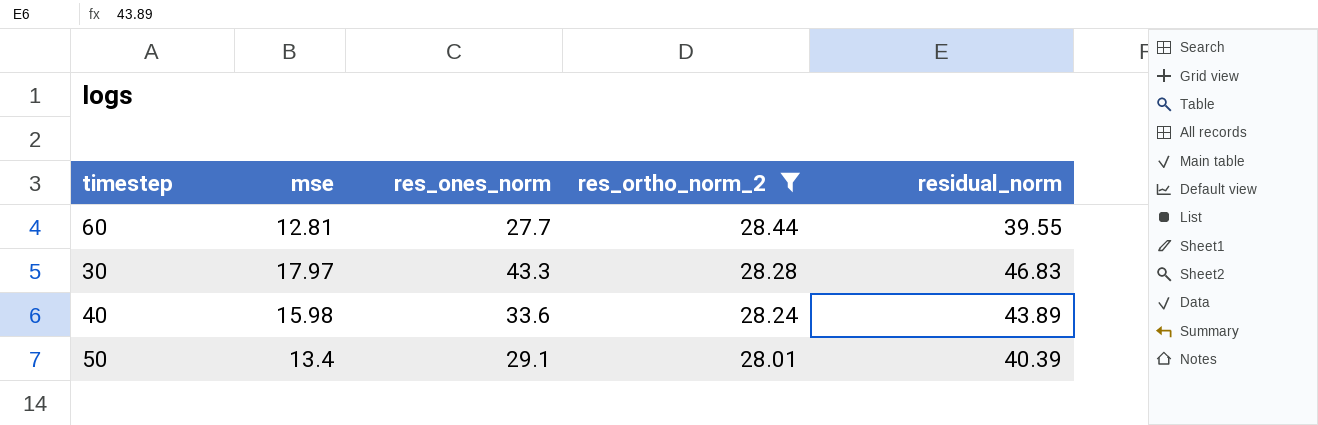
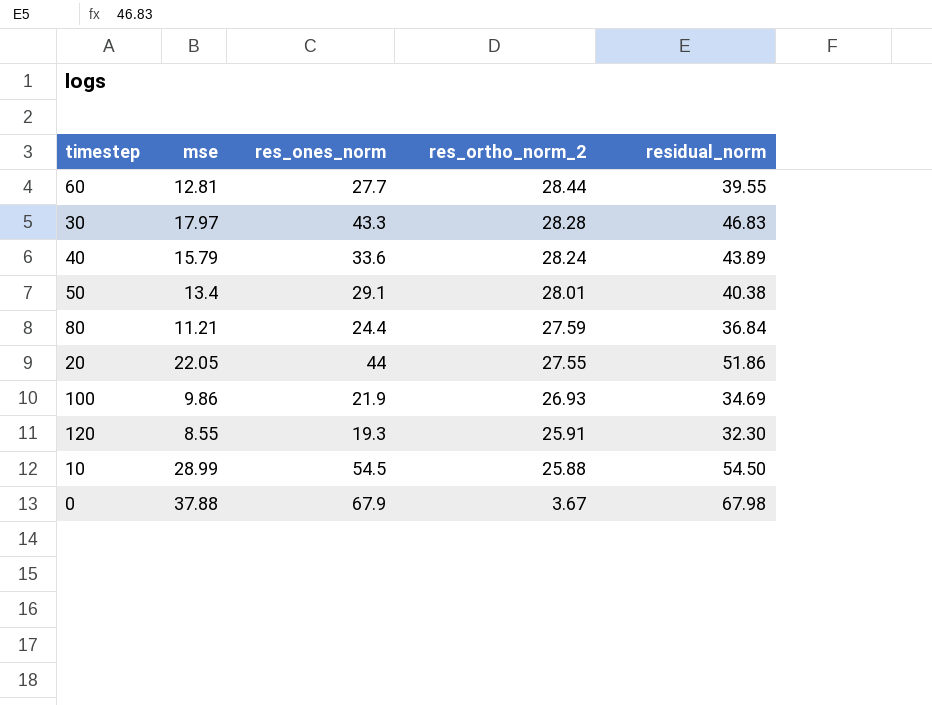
filter: res_ortho_norm_2 >= 28.01 -> none
40 | mse: 15.98 -> 15.79
50 | residual_norm: 40.39 -> 40.38

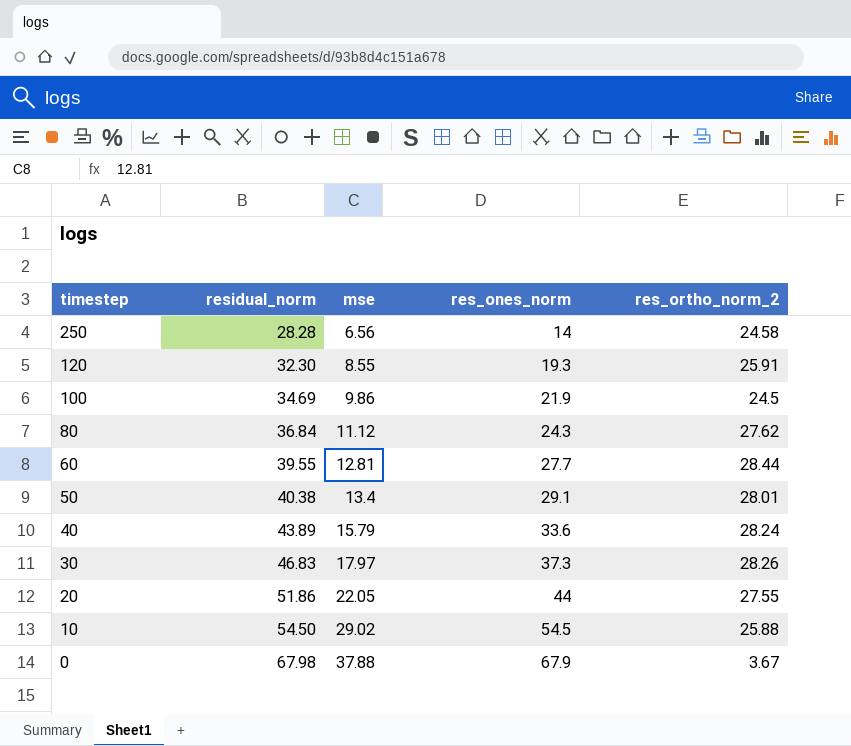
row order: res_ortho_norm_2 descending -> timestep descending
column residual_norm | position: 5 -> 2
row 250: none -> 28.28 | 6.56 | 14 | 24.58
100 | res_ortho_norm_2: 26.93 -> 24.5
80 | mse: 11.21 -> 11.12
80 | res_ones_norm: 24.4 -> 24.3
80 | res_ortho_norm_2: 27.59 -> 27.62
30 | res_ones_norm: 43.3 -> 37.3
30 | res_ortho_norm_2: 28.28 -> 28.26
10 | mse: 28.99 -> 29.02

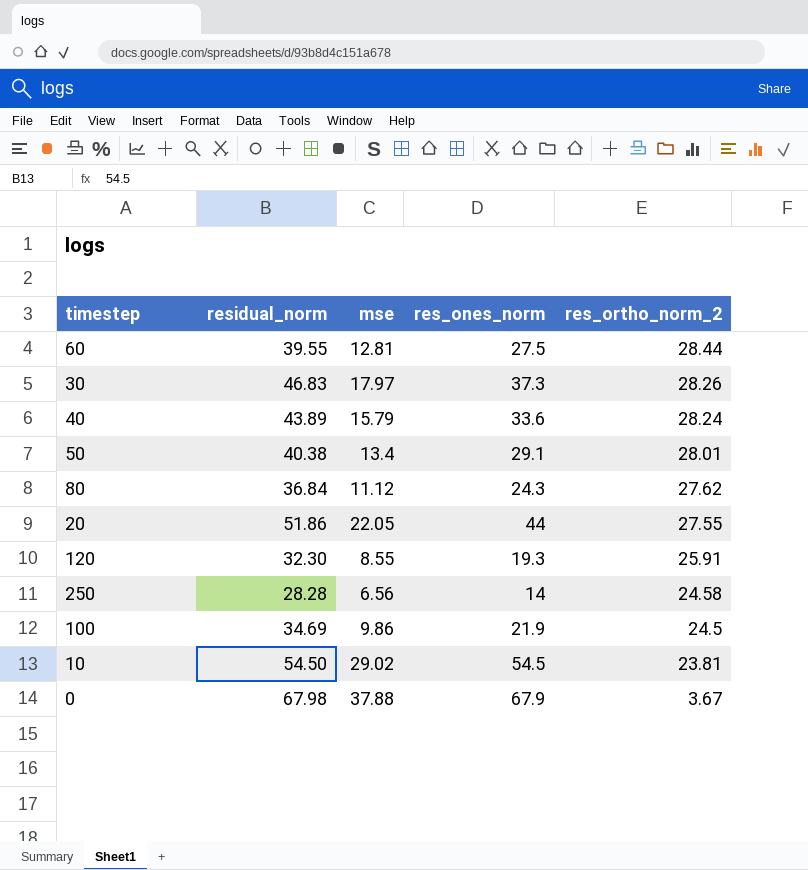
row order: timestep descending -> res_ortho_norm_2 descending
60 | res_ones_norm: 27.7 -> 27.5
10 | res_ortho_norm_2: 25.88 -> 23.81

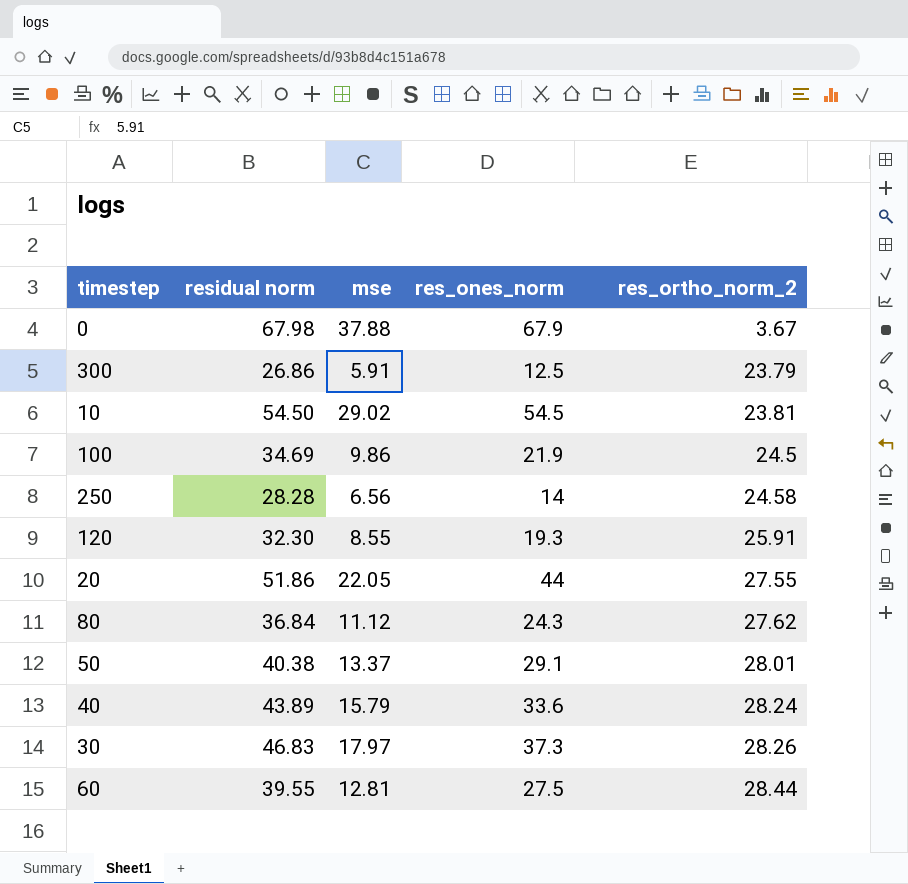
row order: res_ortho_norm_2 descending -> res_ortho_norm_2 ascending
column name: residual_norm -> residual norm
row 300: none -> 26.86 | 5.91 | 12.5 | 23.79
50 | mse: 13.4 -> 13.37

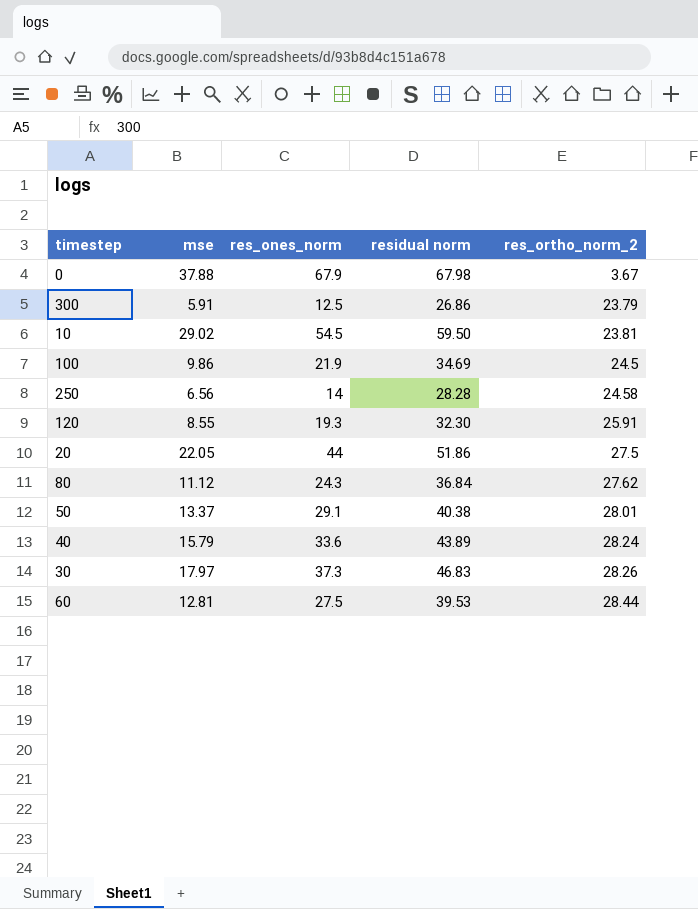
column residual norm | position: 2 -> 4
10 | residual norm: 54.50 -> 59.50
20 | res_ortho_norm_2: 27.55 -> 27.5
60 | residual norm: 39.55 -> 39.53

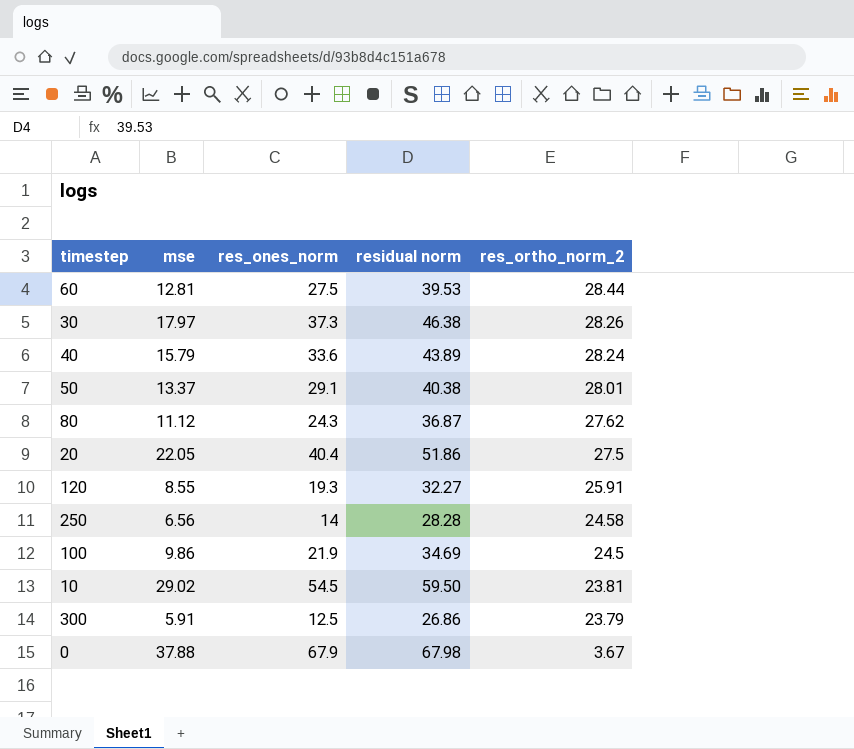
row order: res_ortho_norm_2 ascending -> res_ortho_norm_2 descending
30 | residual norm: 46.83 -> 46.38
80 | residual norm: 36.84 -> 36.87
20 | res_ones_norm: 44 -> 40.4
120 | residual norm: 32.30 -> 32.27

